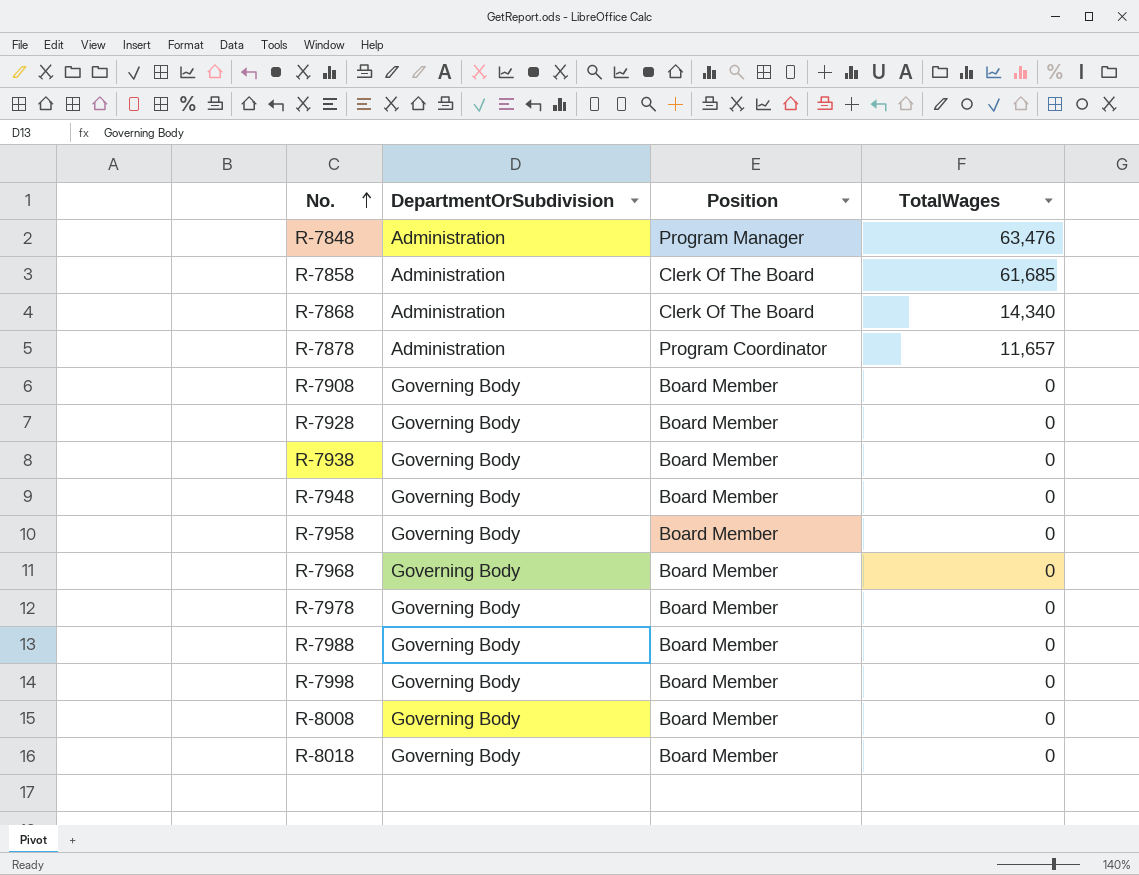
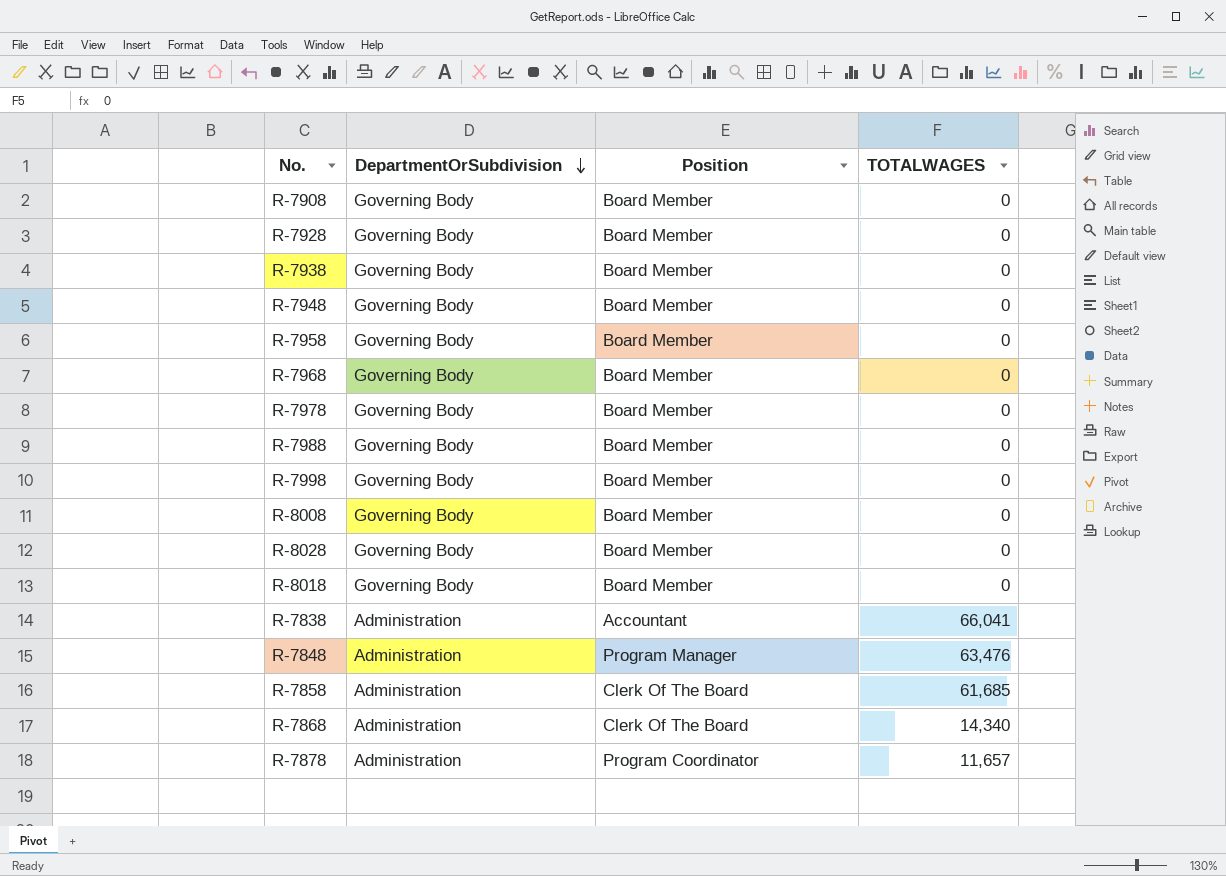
row order: No. ascending -> DepartmentOrSubdivision descending
column name: TotalWages -> TOTALWAGES
row R-8028: none -> Governing Body | Board Member | 0
row R-7838: none -> Administration | Accountant | 66,041

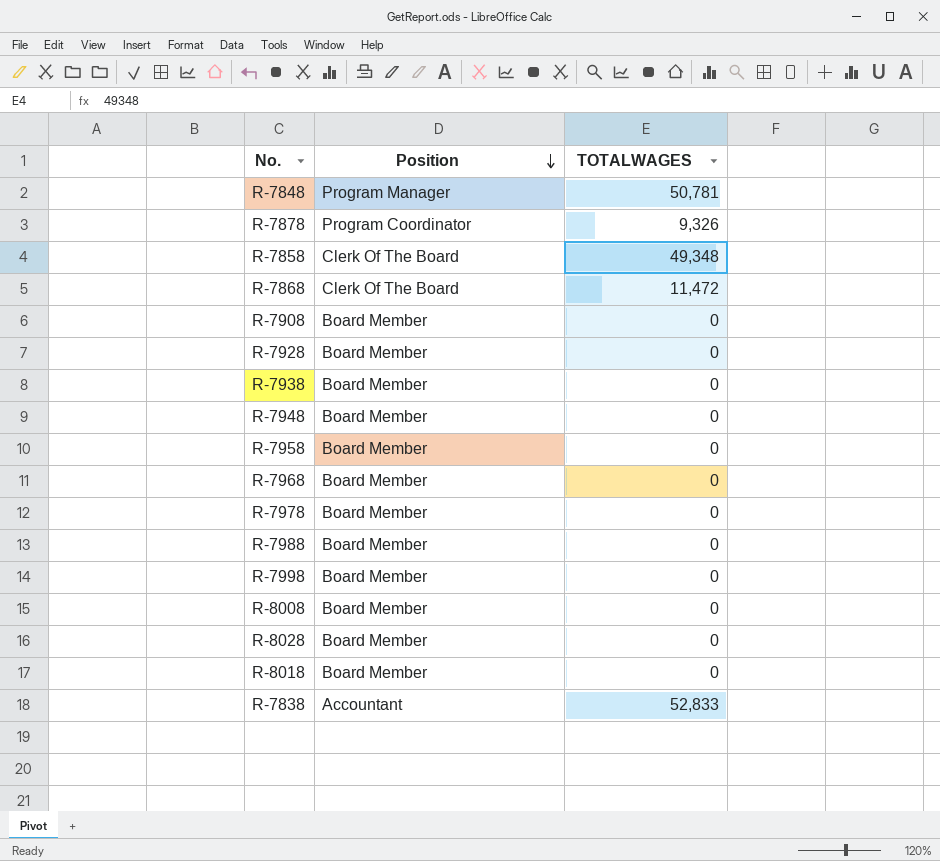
row order: DepartmentOrSubdivision descending -> Position descending
column DepartmentOrSubdivision | position: 2 -> none
R-7848 | TOTALWAGES: 63,476 -> 50,781
R-7878 | TOTALWAGES: 11,657 -> 9,326
R-7858 | TOTALWAGES: 61,685 -> 49,348
R-7868 | TOTALWAGES: 14,340 -> 11,472
R-7838 | TOTALWAGES: 66,041 -> 52,833

